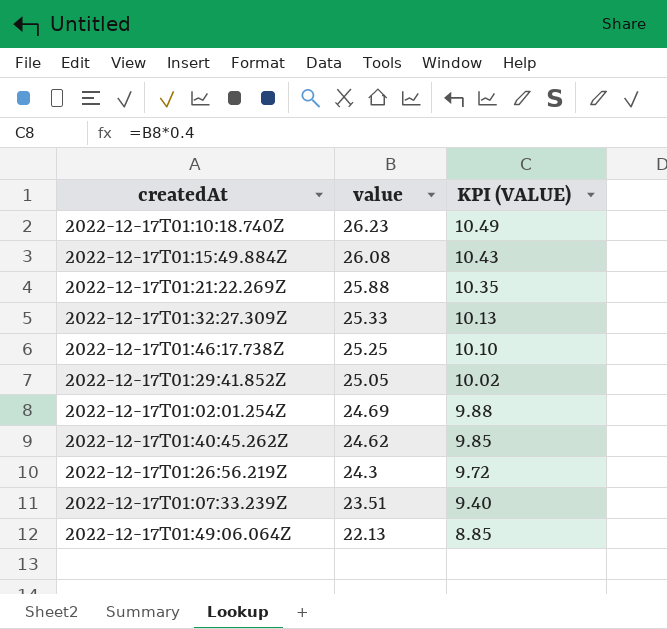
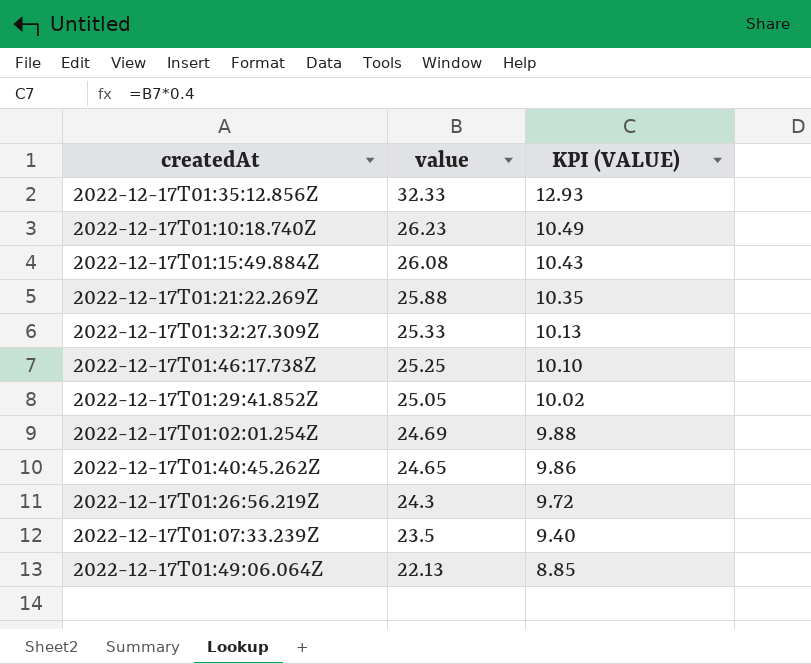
row 2022-12-17T01:35:12.856Z: none -> 32.33 | 12.93
2022-12-17T01:40:45.262Z | value: 24.62 -> 24.65
2022-12-17T01:40:45.262Z | KPI (VALUE): 9.85 -> 9.86
2022-12-17T01:07:33.239Z | value: 23.51 -> 23.5

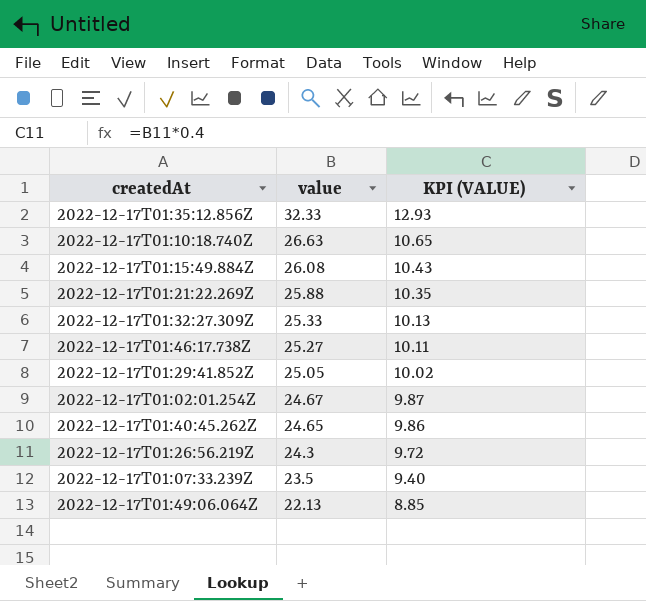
2022-12-17T01:10:18.740Z | value: 26.23 -> 26.63
2022-12-17T01:10:18.740Z | KPI (VALUE): 10.49 -> 10.65
2022-12-17T01:46:17.738Z | value: 25.25 -> 25.27
2022-12-17T01:46:17.738Z | KPI (VALUE): 10.10 -> 10.11
2022-12-17T01:02:01.254Z | value: 24.69 -> 24.67
2022-12-17T01:02:01.254Z | KPI (VALUE): 9.88 -> 9.87

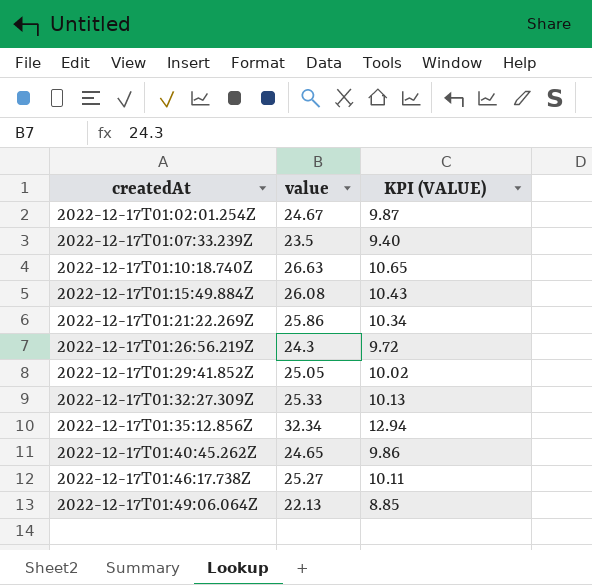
row order: value descending -> createdAt ascending
2022-12-17T01:21:22.269Z | value: 25.88 -> 25.86
2022-12-17T01:21:22.269Z | KPI (VALUE): 10.35 -> 10.34
2022-12-17T01:35:12.856Z | value: 32.33 -> 32.34
2022-12-17T01:35:12.856Z | KPI (VALUE): 12.93 -> 12.94

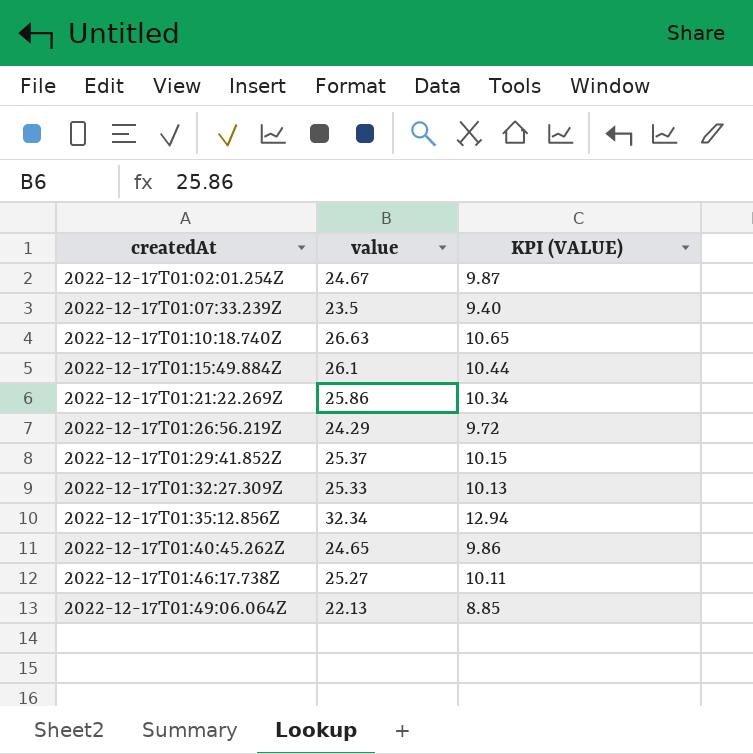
2022-12-17T01:15:49.884Z | value: 26.08 -> 26.1
2022-12-17T01:15:49.884Z | KPI (VALUE): 10.43 -> 10.44
2022-12-17T01:26:56.219Z | value: 24.3 -> 24.29
2022-12-17T01:29:41.852Z | value: 25.05 -> 25.37
2022-12-17T01:29:41.852Z | KPI (VALUE): 10.02 -> 10.15

